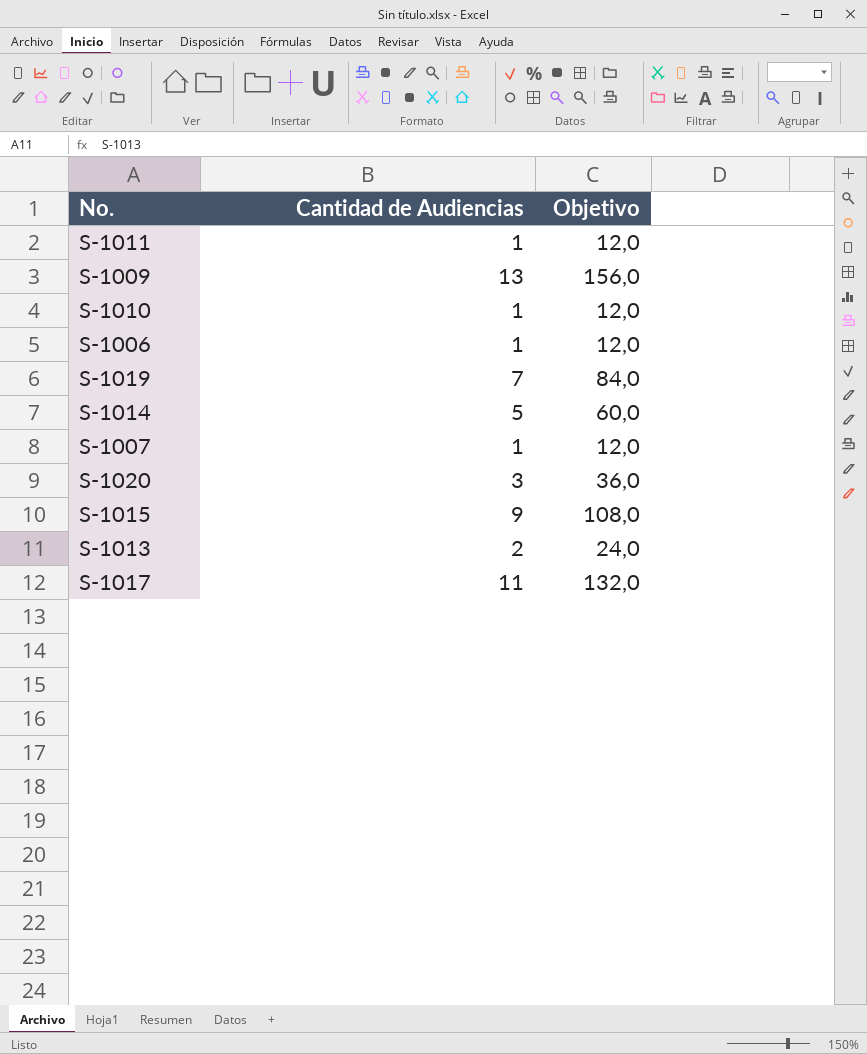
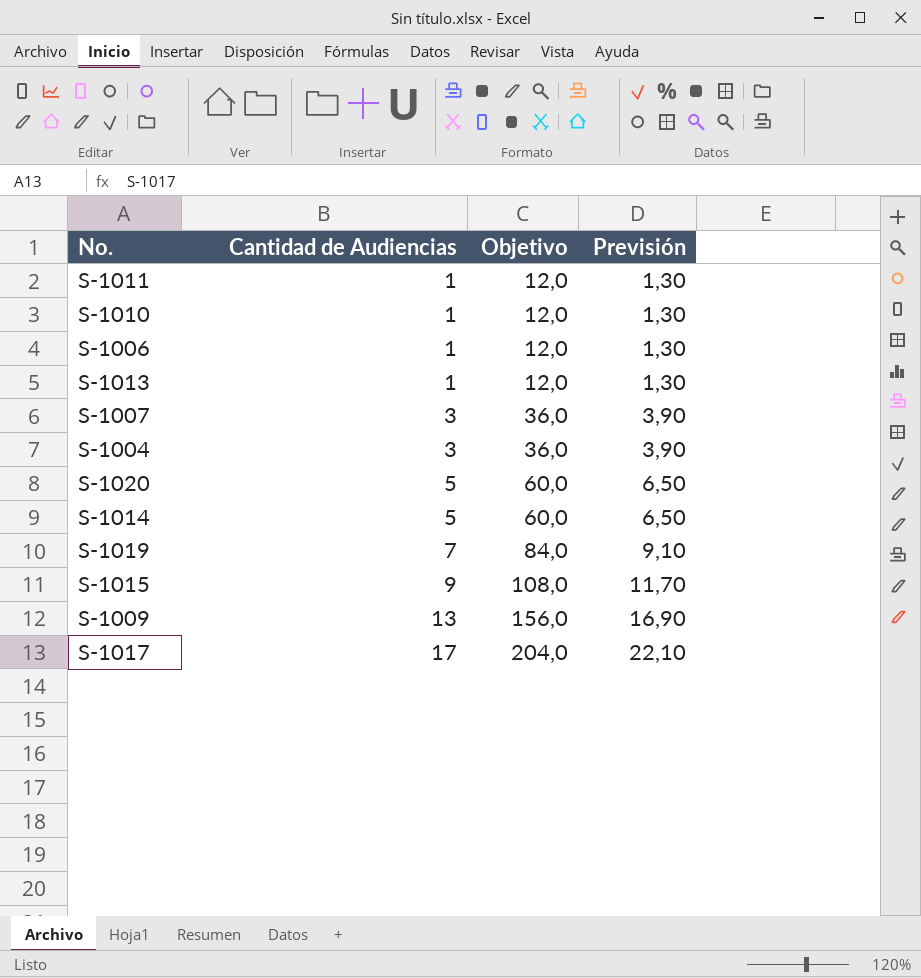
row order: none -> Cantidad de Audiencias ascending
column Previsión | formula: none -> [Cantidad de Audiencias] * 1,3
S-1013 | Cantidad de Audiencias: 2 -> 1
S-1013 | Objetivo: 24,0 -> 12,0
S-1007 | Cantidad de Audiencias: 1 -> 3
S-1007 | Objetivo: 12,0 -> 36,0
row S-1004: none -> 3 | 36,0 | 3,90
S-1020 | Cantidad de Audiencias: 3 -> 5
S-1020 | Objetivo: 36,0 -> 60,0
S-1017 | Cantidad de Audiencias: 11 -> 17
S-1017 | Objetivo: 132,0 -> 204,0

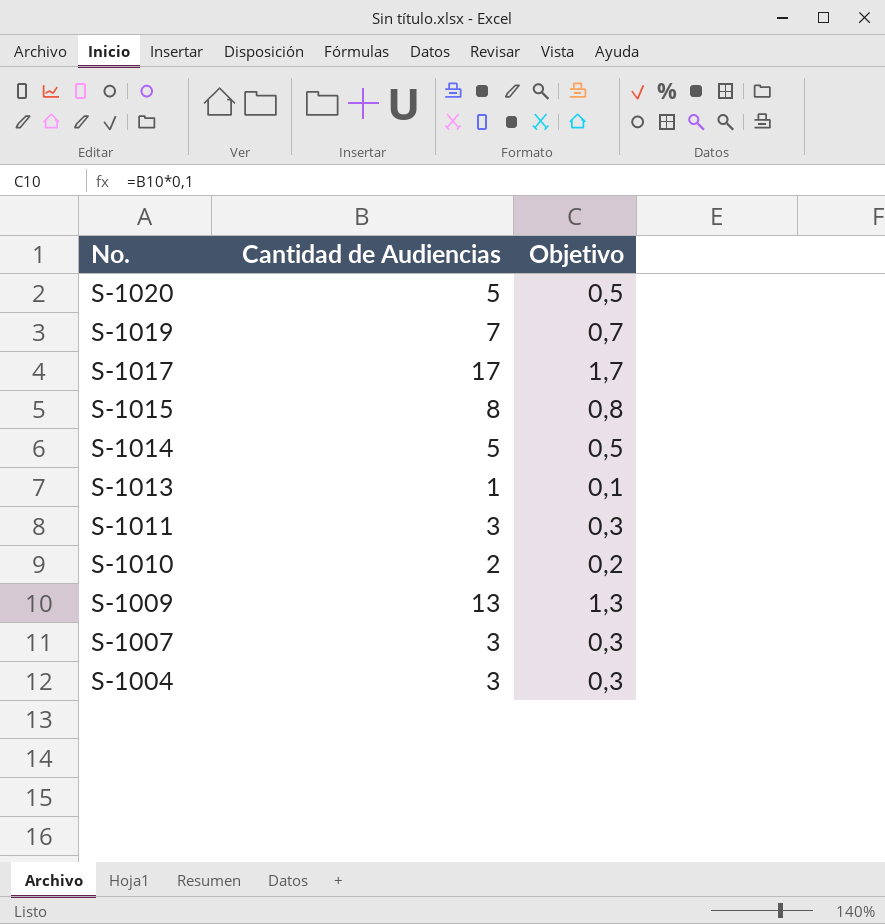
row order: Cantidad de Audiencias ascending -> No. descending
column Previsión | formula: [Cantidad de Audiencias] * 1,3 -> none
column Objetivo | formula: [Cantidad de Audiencias] * 12 -> [Cantidad de Audiencias] * 0,1
row S-1006: 1 | 12,0 | 1,30 -> none
S-1015 | Cantidad de Audiencias: 9 -> 8
S-1011 | Cantidad de Audiencias: 1 -> 3
S-1010 | Cantidad de Audiencias: 1 -> 2

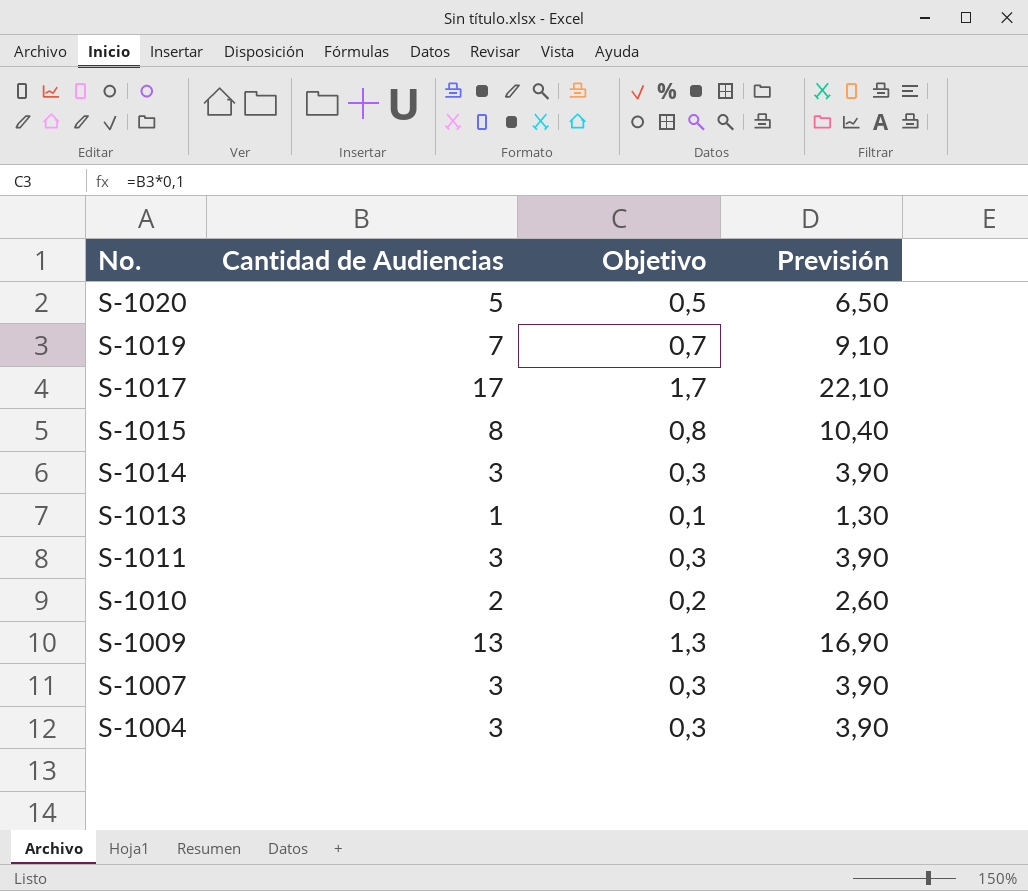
column Previsión | formula: none -> [Cantidad de Audiencias] * 1,3
S-1014 | Cantidad de Audiencias: 5 -> 3
S-1014 | Objetivo: 0,5 -> 0,3

